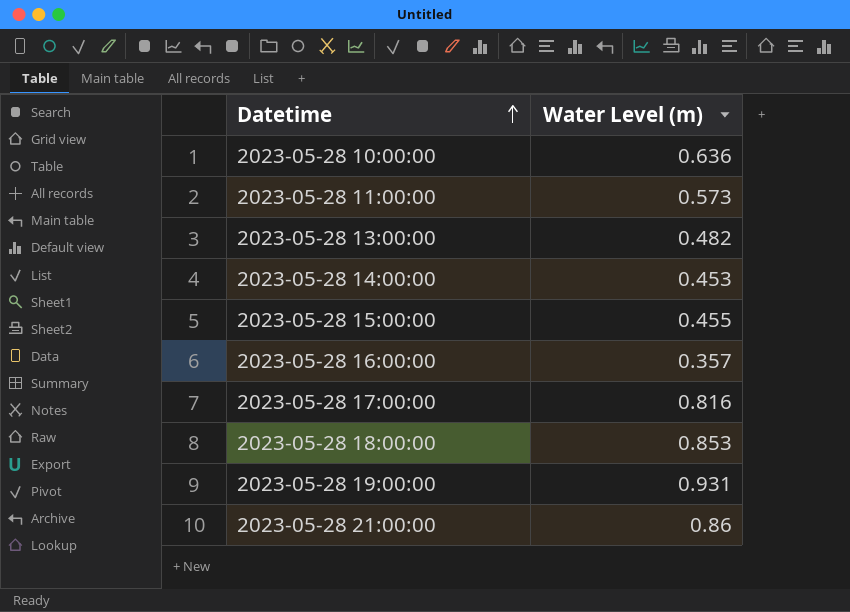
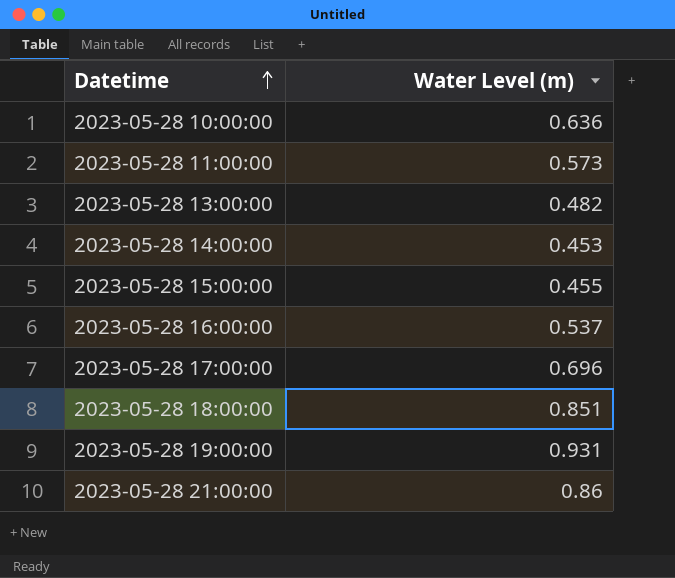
2023-05-28 16:00:00 | Water Level (m): 0.357 -> 0.537
2023-05-28 17:00:00 | Water Level (m): 0.816 -> 0.696
2023-05-28 18:00:00 | Water Level (m): 0.853 -> 0.851

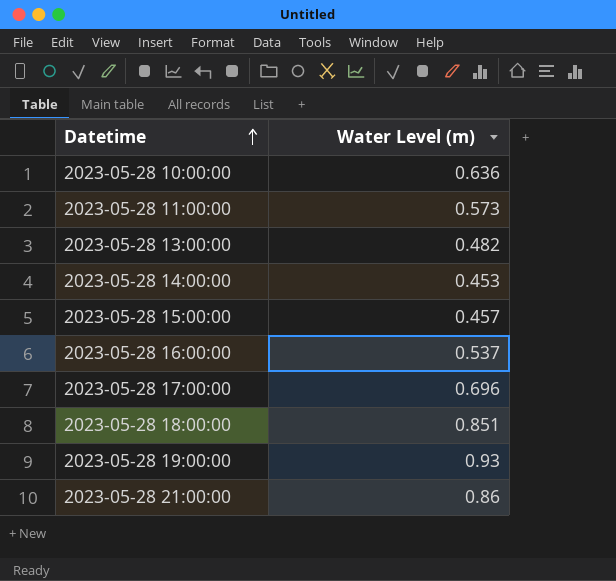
2023-05-28 15:00:00 | Water Level (m): 0.455 -> 0.457
2023-05-28 19:00:00 | Water Level (m): 0.931 -> 0.93

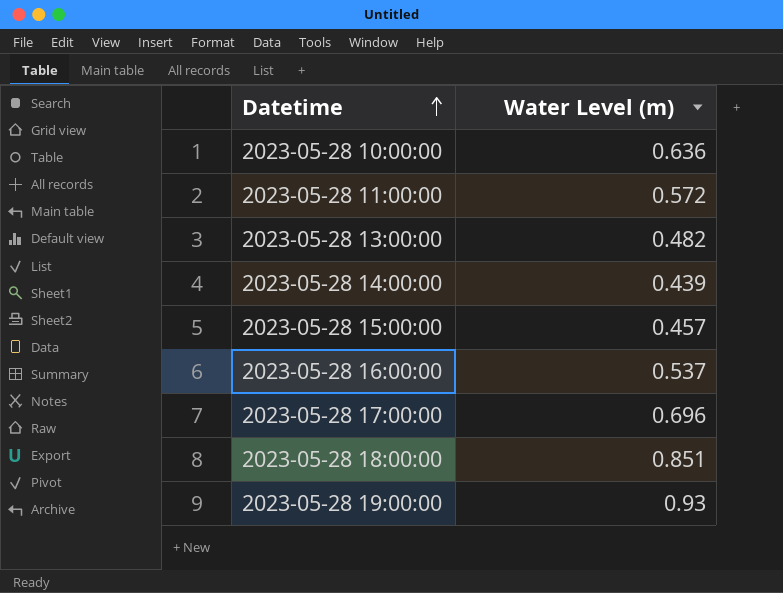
row 2023-05-28 21:00:00: 0.86 -> none
2023-05-28 11:00:00 | Water Level (m): 0.573 -> 0.572
2023-05-28 14:00:00 | Water Level (m): 0.453 -> 0.439

